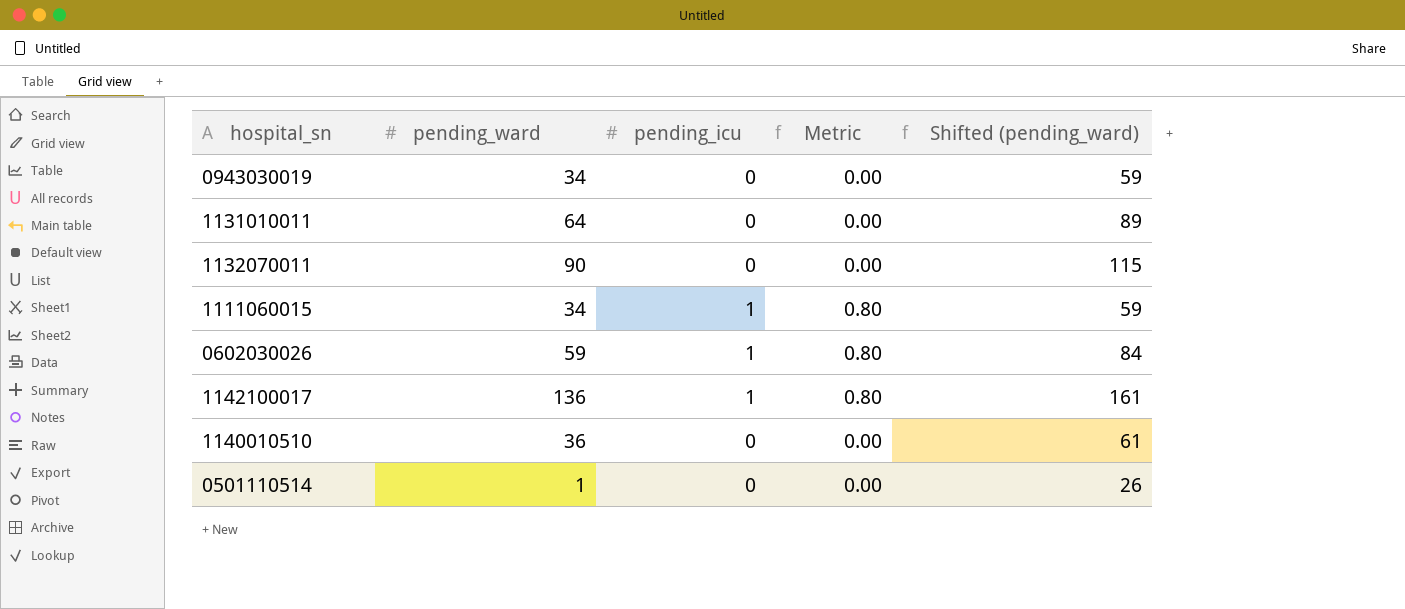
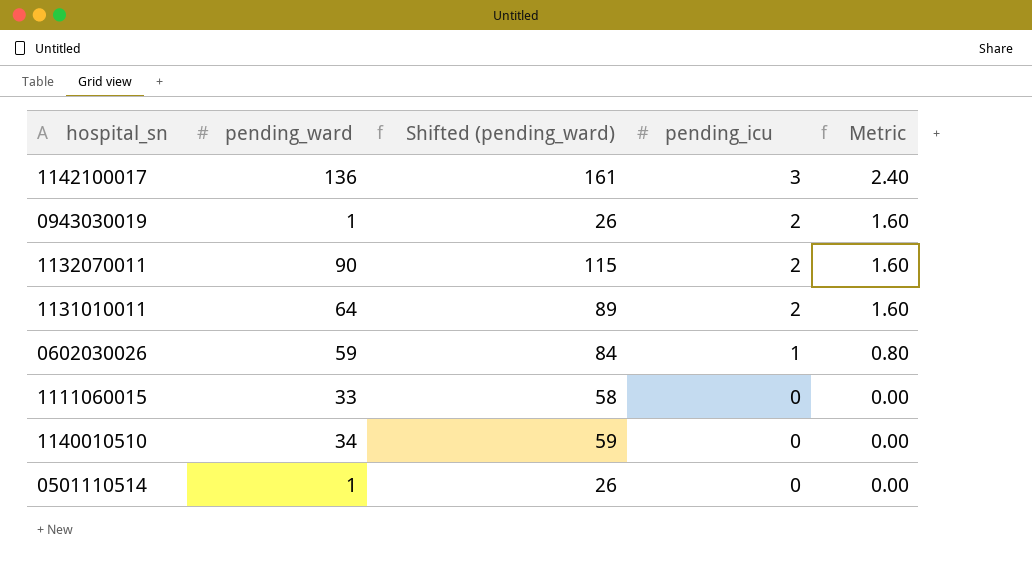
row order: none -> pending_icu descending
column Shifted (pending_ward) | position: 5 -> 3
1142100017 | pending_icu: 1 -> 3
1142100017 | Metric: 0.80 -> 2.40
0943030019 | pending_ward: 34 -> 1
0943030019 | Shifted (pending_ward): 59 -> 26
0943030019 | pending_icu: 0 -> 2
0943030019 | Metric: 0.00 -> 1.60
1132070011 | pending_icu: 0 -> 2
1132070011 | Metric: 0.00 -> 1.60
1131010011 | pending_icu: 0 -> 2
1131010011 | Metric: 0.00 -> 1.60
1111060015 | pending_ward: 34 -> 33
1111060015 | Shifted (pending_ward): 59 -> 58
1111060015 | pending_icu: 1 -> 0
1111060015 | Metric: 0.80 -> 0.00
1140010510 | pending_ward: 36 -> 34
1140010510 | Shifted (pending_ward): 61 -> 59

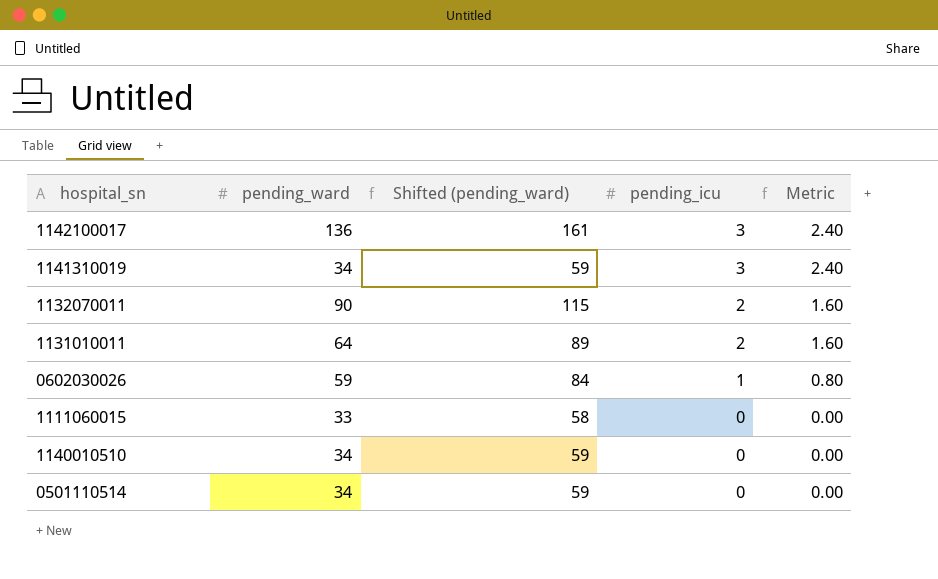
row 0943030019: 1 | 26 | 2 | 1.60 -> none
row 1141310019: none -> 34 | 59 | 3 | 2.40
0501110514 | pending_ward: 1 -> 34
0501110514 | Shifted (pending_ward): 26 -> 59

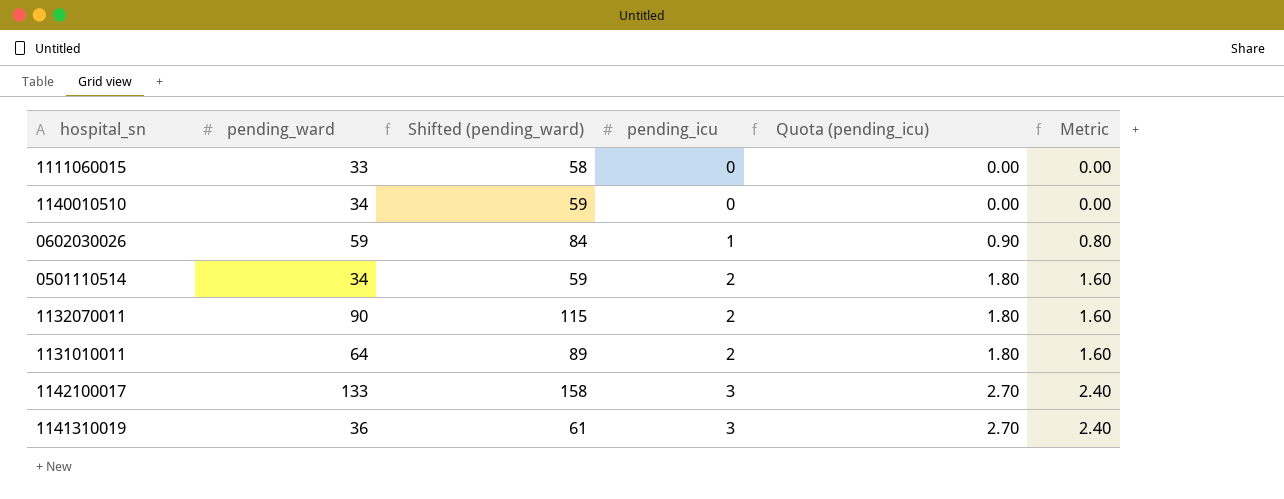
row order: pending_icu descending -> pending_icu ascending
column Quota (pending_icu) | formula: none -> [pending_icu] * 0.9
0501110514 | pending_icu: 0 -> 2
0501110514 | Metric: 0.00 -> 1.60
1142100017 | pending_ward: 136 -> 133
1142100017 | Shifted (pending_ward): 161 -> 158
1141310019 | pending_ward: 34 -> 36
1141310019 | Shifted (pending_ward): 59 -> 61

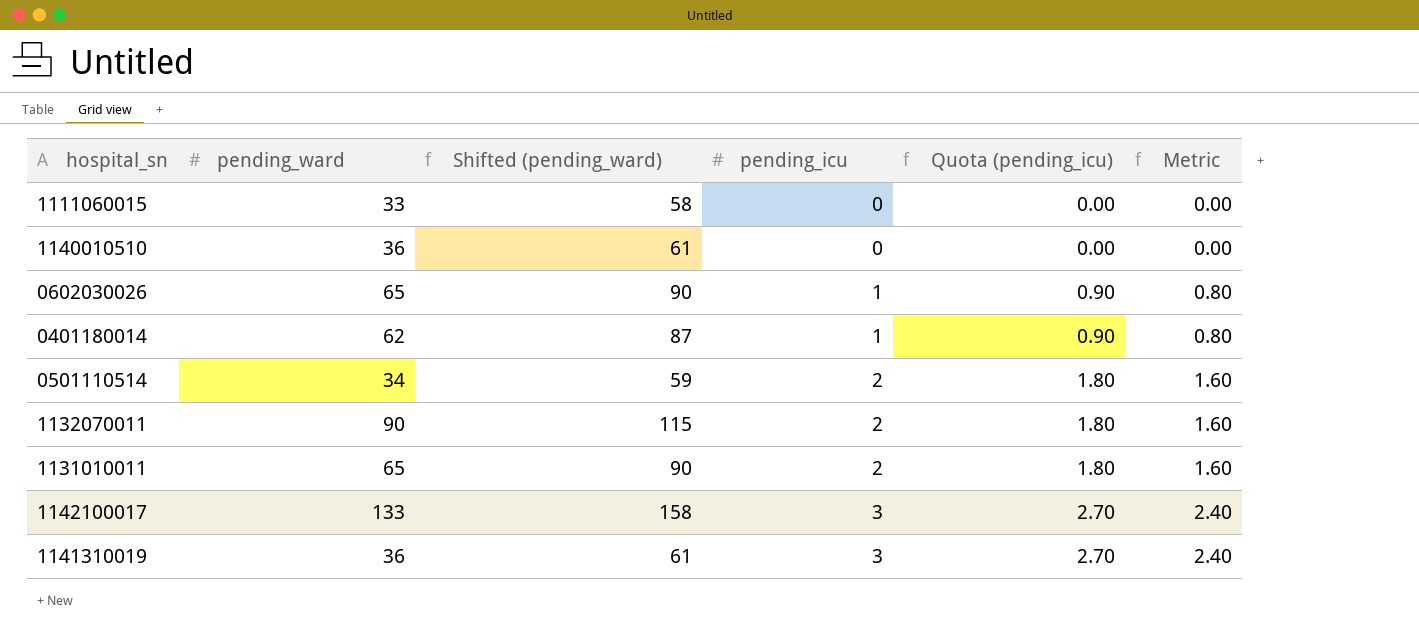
1140010510 | pending_ward: 34 -> 36
1140010510 | Shifted (pending_ward): 59 -> 61
0602030026 | pending_ward: 59 -> 65
0602030026 | Shifted (pending_ward): 84 -> 90
row 0401180014: none -> 62 | 87 | 1 | 0.90 | 0.80
1131010011 | pending_ward: 64 -> 65
1131010011 | Shifted (pending_ward): 89 -> 90

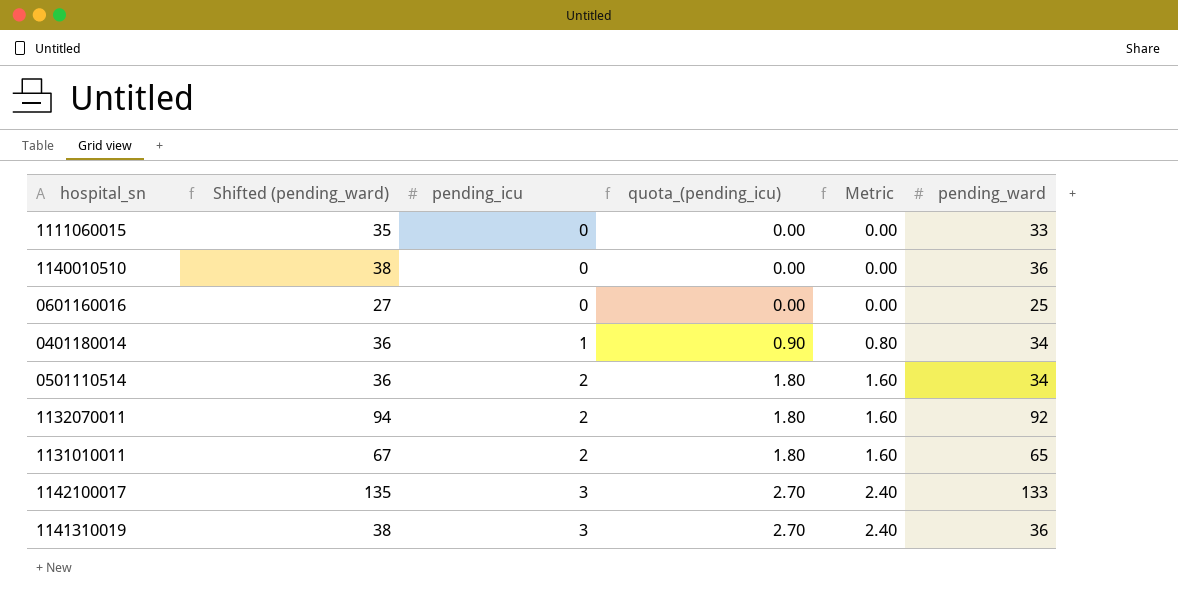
column Shifted (pending_ward) | formula: [pending_ward] + 25 -> [pending_ward] + 2
column name: Quota (pending_icu) -> quota_(pending_icu)
column pending_ward | position: 2 -> 6
row 0602030026: 65 | 90 | 1 | 0.90 | 0.80 -> none
row 0601160016: none -> 27 | 0 | 0.00 | 0.00 | 25
0401180014 | pending_ward: 62 -> 34
1132070011 | pending_ward: 90 -> 92

